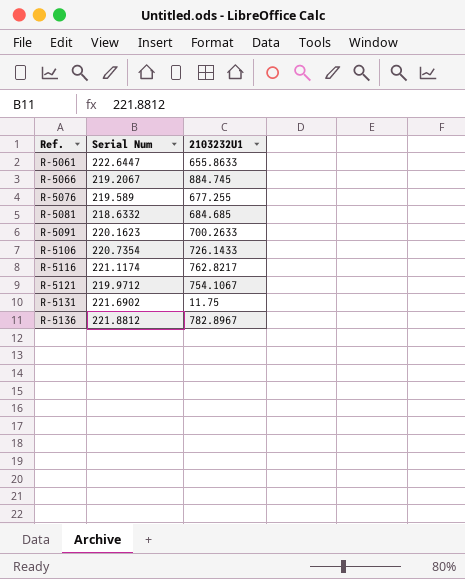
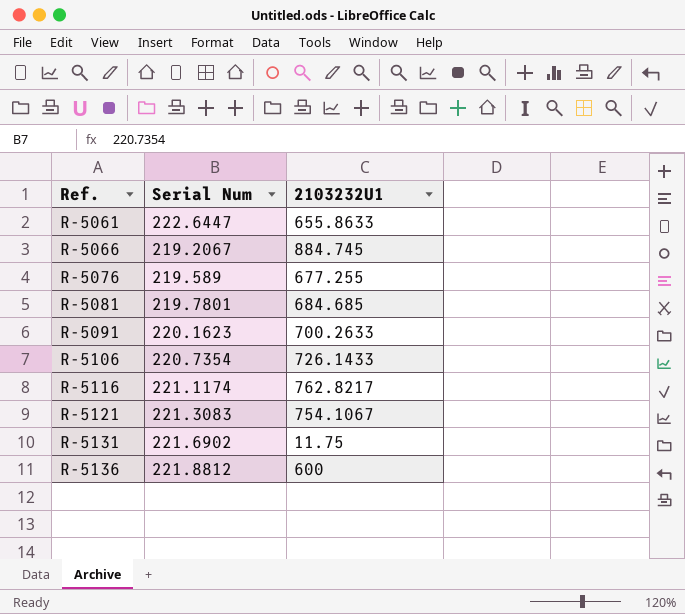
R-5081 | Serial Num: 218.6332 -> 219.7801
R-5121 | Serial Num: 219.9712 -> 221.3083
R-5136 | 2103232U1: 782.8967 -> 600

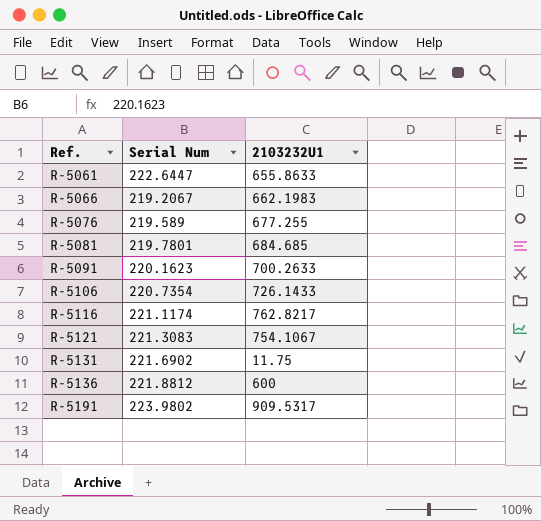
R-5066 | 2103232U1: 884.745 -> 662.1983
row R-5191: none -> 223.9802 | 909.5317

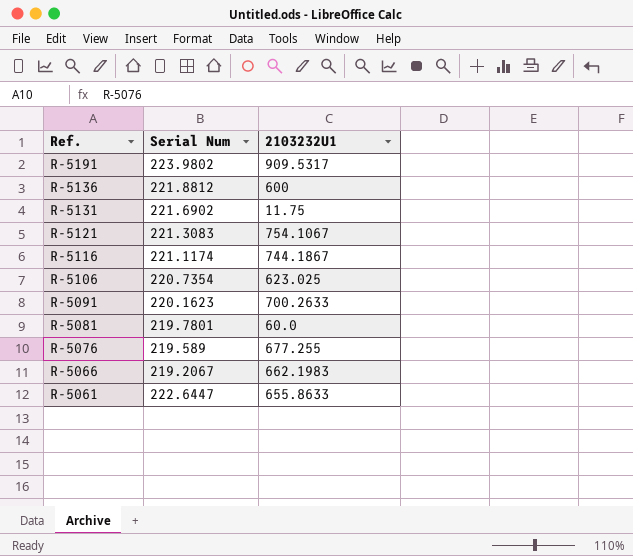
row order: Ref. ascending -> Ref. descending
R-5116 | 2103232U1: 762.8217 -> 744.1867
R-5106 | 2103232U1: 726.1433 -> 623.025
R-5081 | 2103232U1: 684.685 -> 60.0

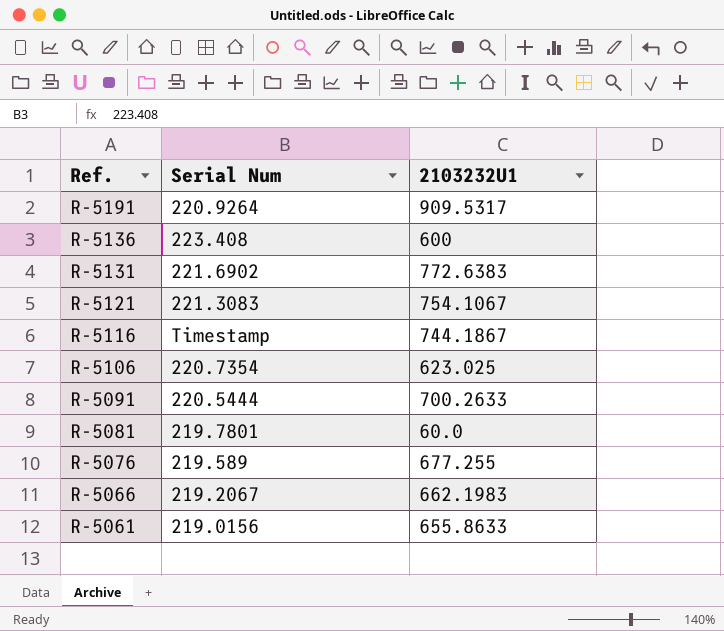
R-5191 | Serial Num: 223.9802 -> 220.9264
R-5136 | Serial Num: 221.8812 -> 223.408
R-5131 | 2103232U1: 11.75 -> 772.6383
R-5116 | Serial Num: 221.1174 -> Timestamp
R-5091 | Serial Num: 220.1623 -> 220.5444
R-5061 | Serial Num: 222.6447 -> 219.0156

